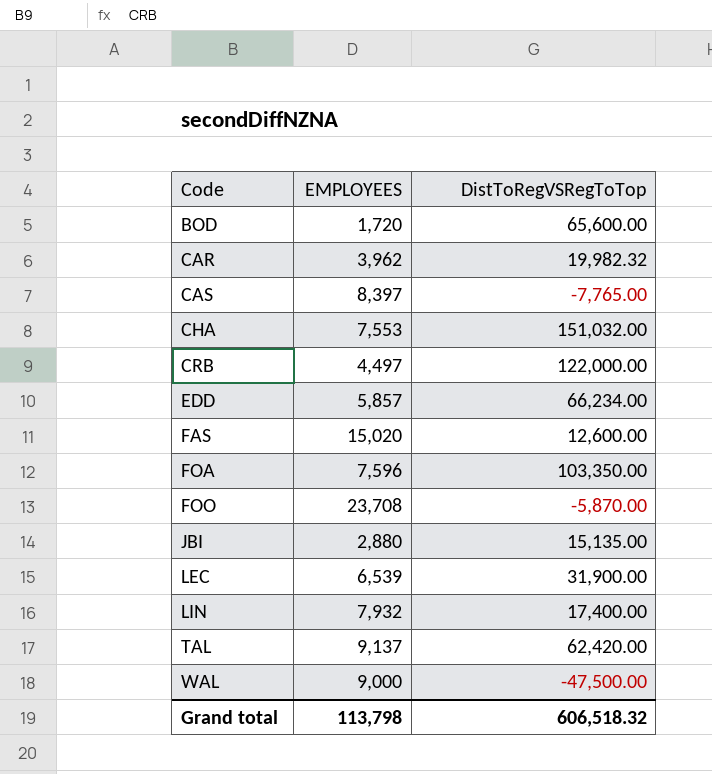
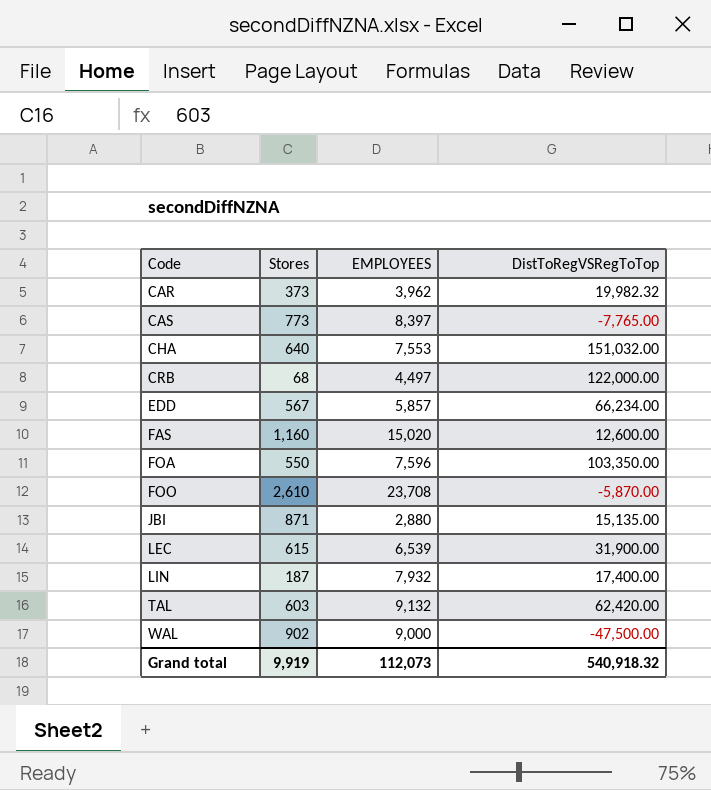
column Stores | position: none -> 2
row BOD: 1,720 | 65,600.00 -> none
TAL | EMPLOYEES: 9,137 -> 9,132
Grand total | EMPLOYEES: 113,798 -> 112,073
Grand total | DistToRegVSRegToTop: 606,518.32 -> 540,918.32

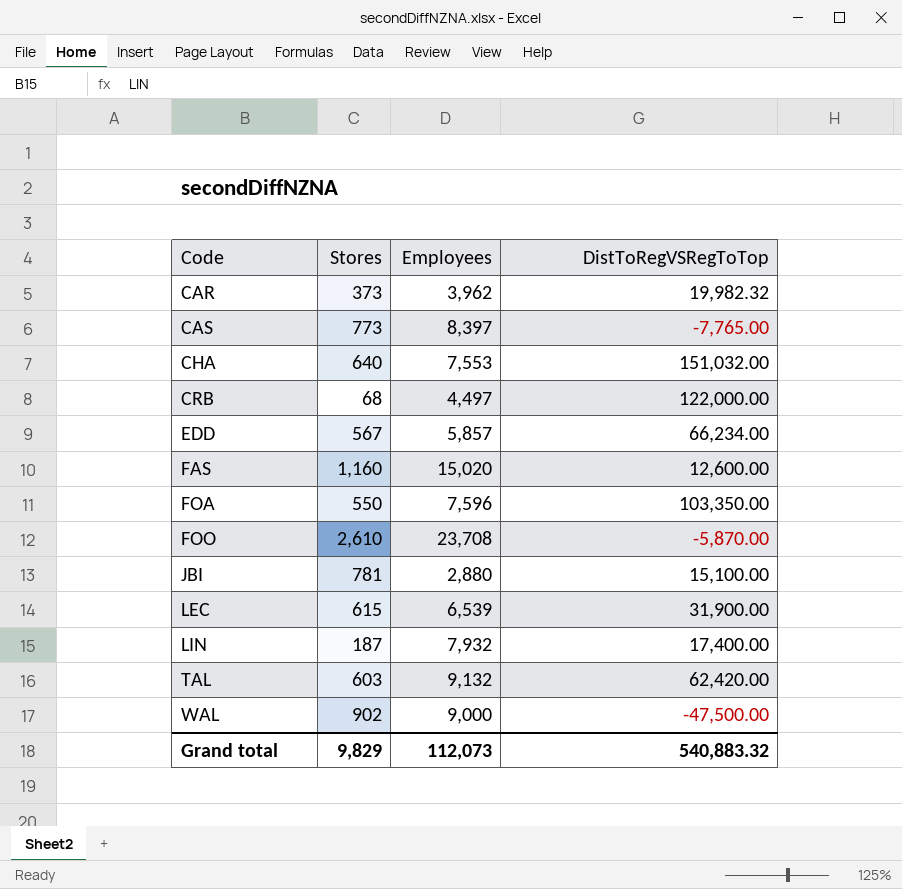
column name: EMPLOYEES -> Employees
JBI | Stores: 871 -> 781
JBI | DistToRegVSRegToTop: 15,135.00 -> 15,100.00
Grand total | Stores: 9,919 -> 9,829
Grand total | DistToRegVSRegToTop: 540,918.32 -> 540,883.32

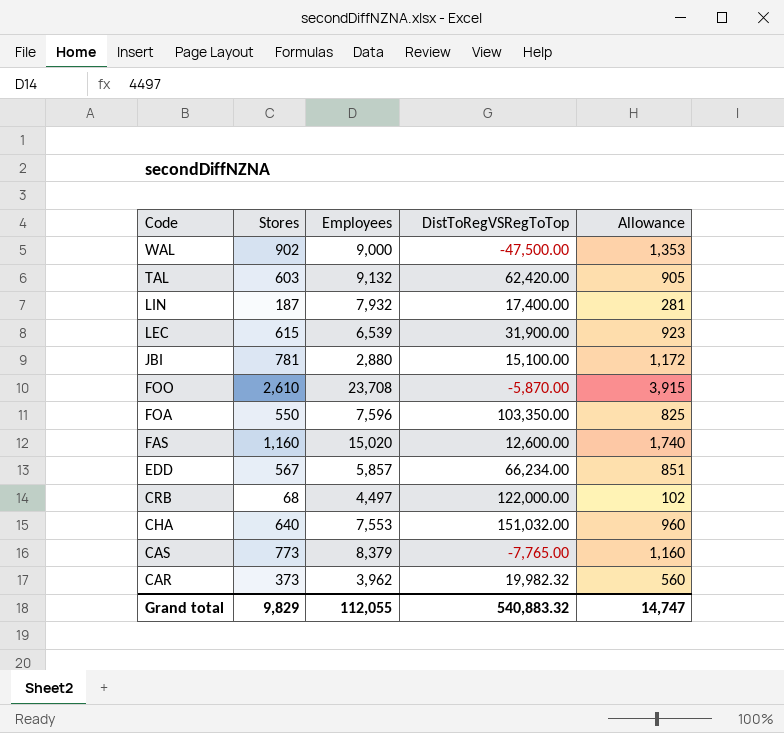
row order: Code ascending -> Code descending
column Allowance | formula: none -> [Stores] * 1.5
CAS | Employees: 8,397 -> 8,379
Grand total | Employees: 112,073 -> 112,055

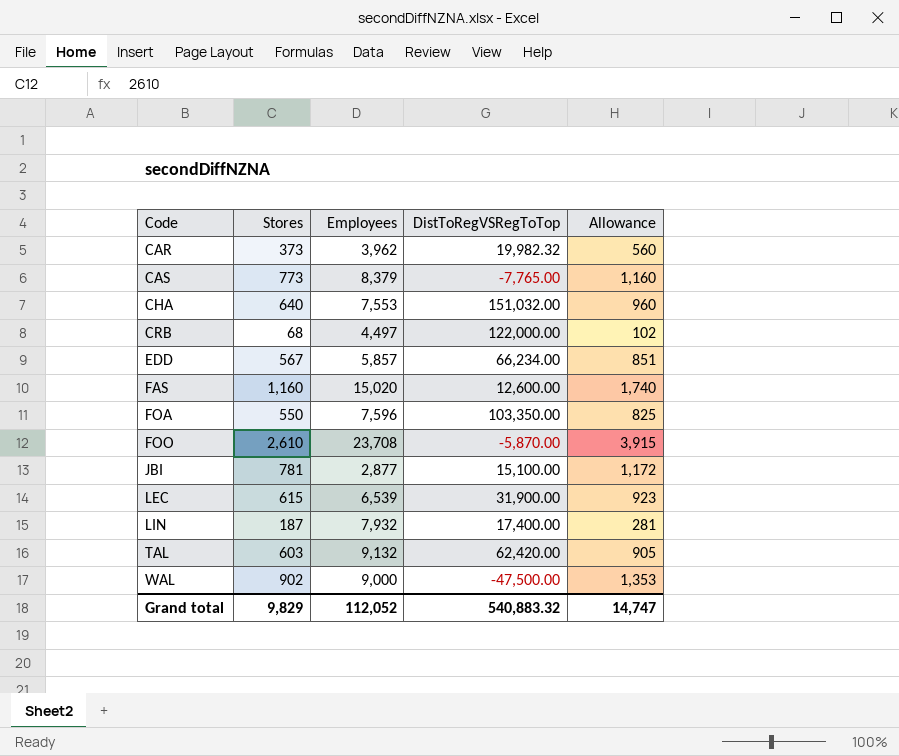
row order: Code descending -> Code ascending
JBI | Employees: 2,880 -> 2,877
Grand total | Employees: 112,055 -> 112,052

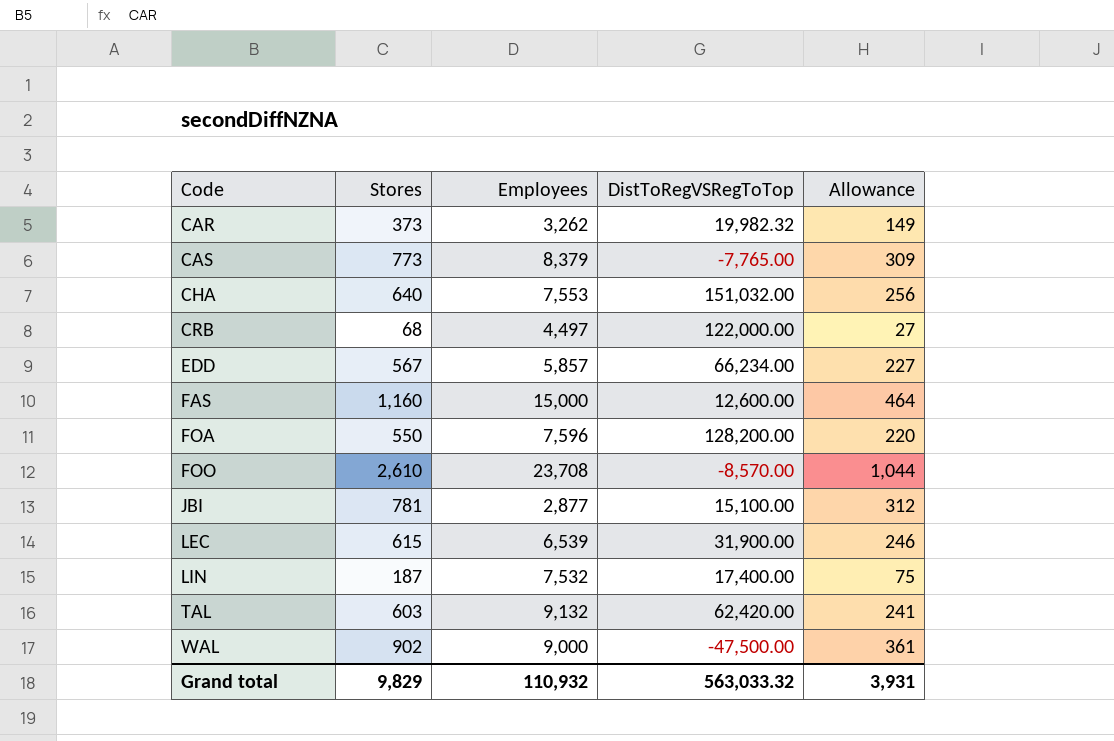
column Allowance | formula: [Stores] * 1.5 -> [Stores] * 0.4
CAR | Employees: 3,962 -> 3,262
FAS | Employees: 15,020 -> 15,000
FOA | DistToRegVSRegToTop: 103,350.00 -> 128,200.00
FOO | DistToRegVSRegToTop: -5,870.00 -> -8,570.00
LIN | Employees: 7,932 -> 7,532
Grand total | Employees: 112,052 -> 110,932
Grand total | DistToRegVSRegToTop: 540,883.32 -> 563,033.32
Grand total | Allowance: 14,747 -> 3,931

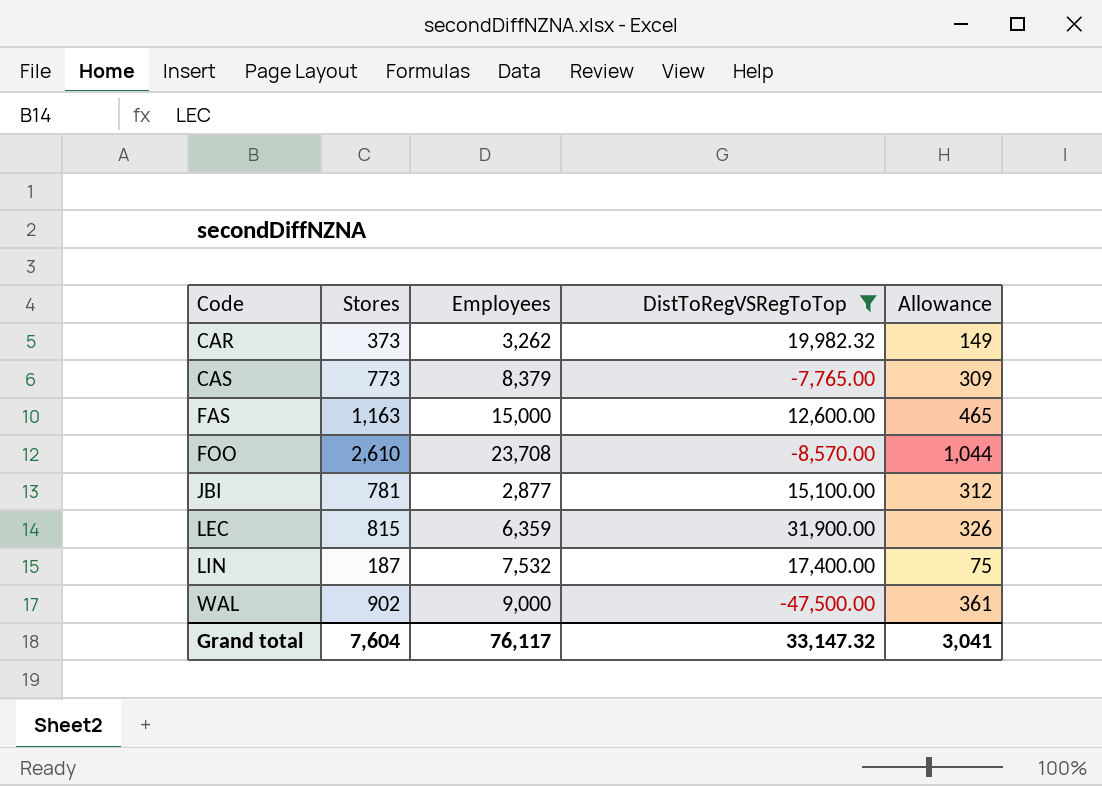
filter: none -> DistToRegVSRegToTop <= 31,900.00
FAS | Stores: 1,160 -> 1,163
FAS | Allowance: 464 -> 465
LEC | Stores: 615 -> 815
LEC | Employees: 6,539 -> 6,359
LEC | Allowance: 246 -> 326
Grand total | Stores: 9,829 -> 7,604
Grand total | Employees: 110,932 -> 76,117
Grand total | DistToRegVSRegToTop: 563,033.32 -> 33,147.32
Grand total | Allowance: 3,931 -> 3,041

